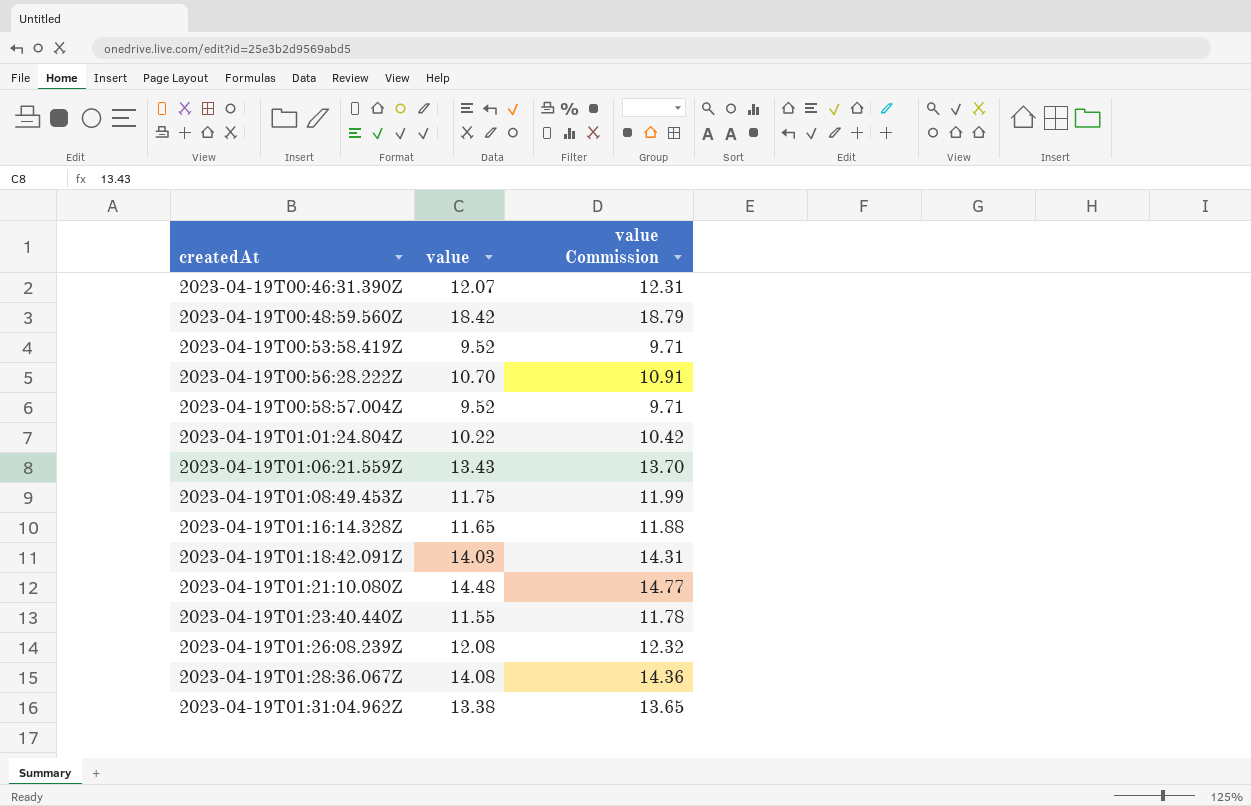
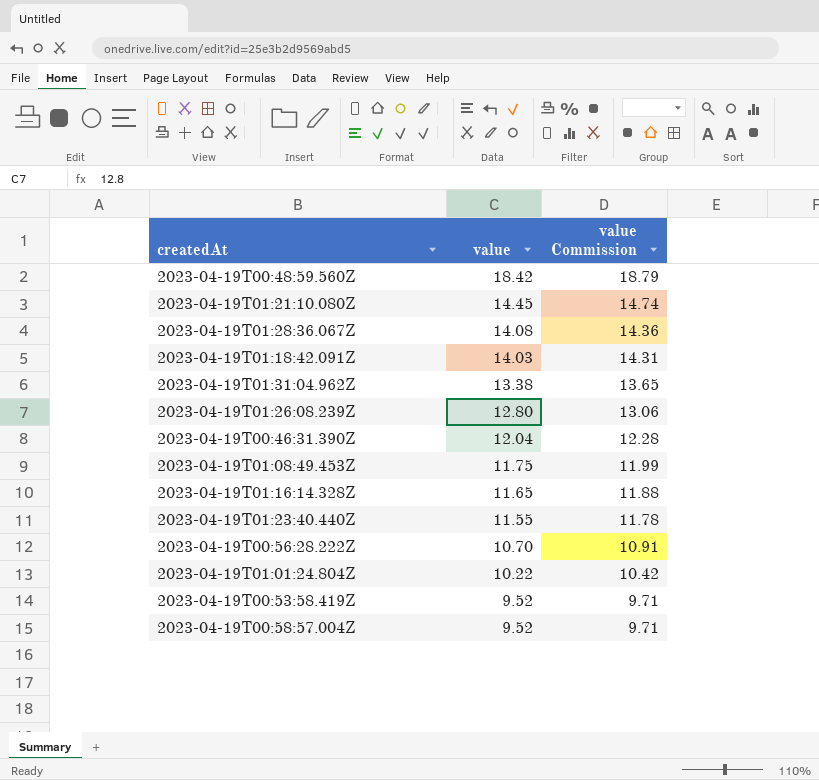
row order: createdAt ascending -> value descending
row 2023-04-19T01:06:21.559Z: 13.43 | 13.70 -> none
2023-04-19T01:21:10.080Z | value: 14.48 -> 14.45
2023-04-19T01:21:10.080Z | value Commission: 14.77 -> 14.74
2023-04-19T01:26:08.239Z | value: 12.08 -> 12.80
2023-04-19T01:26:08.239Z | value Commission: 12.32 -> 13.06
2023-04-19T00:46:31.390Z | value: 12.07 -> 12.04
2023-04-19T00:46:31.390Z | value Commission: 12.31 -> 12.28

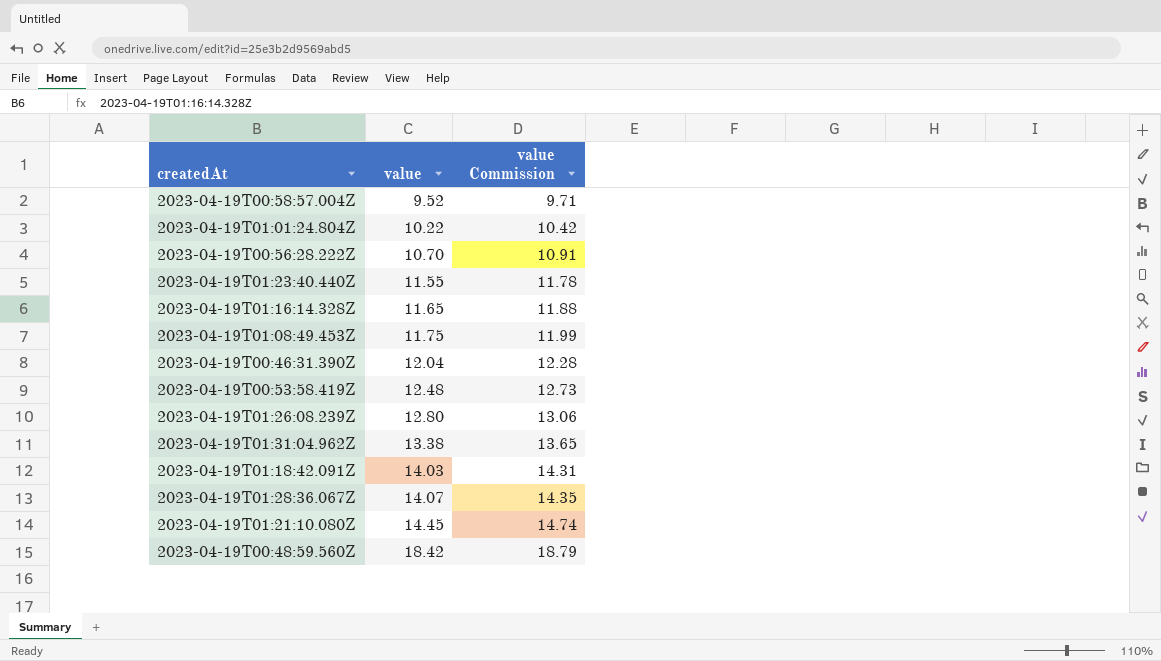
row order: value descending -> value ascending
2023-04-19T00:53:58.419Z | value: 9.52 -> 12.48
2023-04-19T00:53:58.419Z | value Commission: 9.71 -> 12.73
2023-04-19T01:28:36.067Z | value: 14.08 -> 14.07
2023-04-19T01:28:36.067Z | value Commission: 14.36 -> 14.35

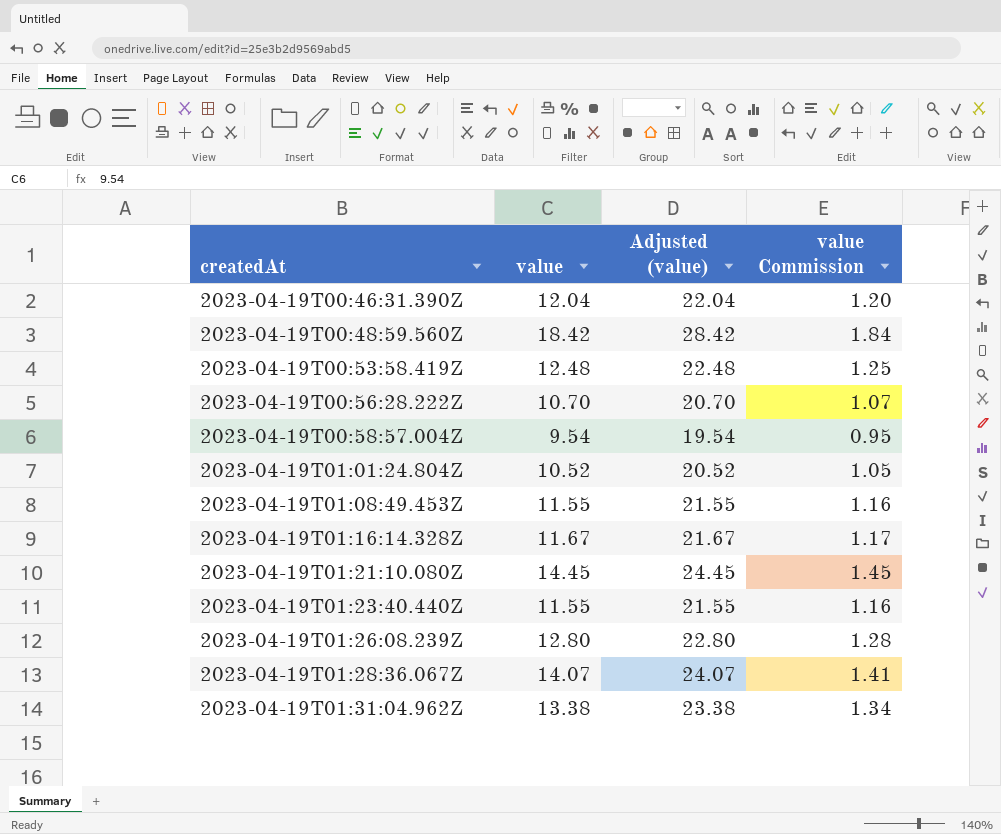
row order: value ascending -> createdAt ascending
column Adjusted (value) | formula: none -> [value] + 10
column value Commission | formula: [value] * 1.02 -> [value] * 0.1
row 2023-04-19T01:18:42.091Z: 14.03 | 14.31 -> none
2023-04-19T00:58:57.004Z | value: 9.52 -> 9.54
2023-04-19T01:01:24.804Z | value: 10.22 -> 10.52
2023-04-19T01:08:49.453Z | value: 11.75 -> 11.55
2023-04-19T01:16:14.328Z | value: 11.65 -> 11.67

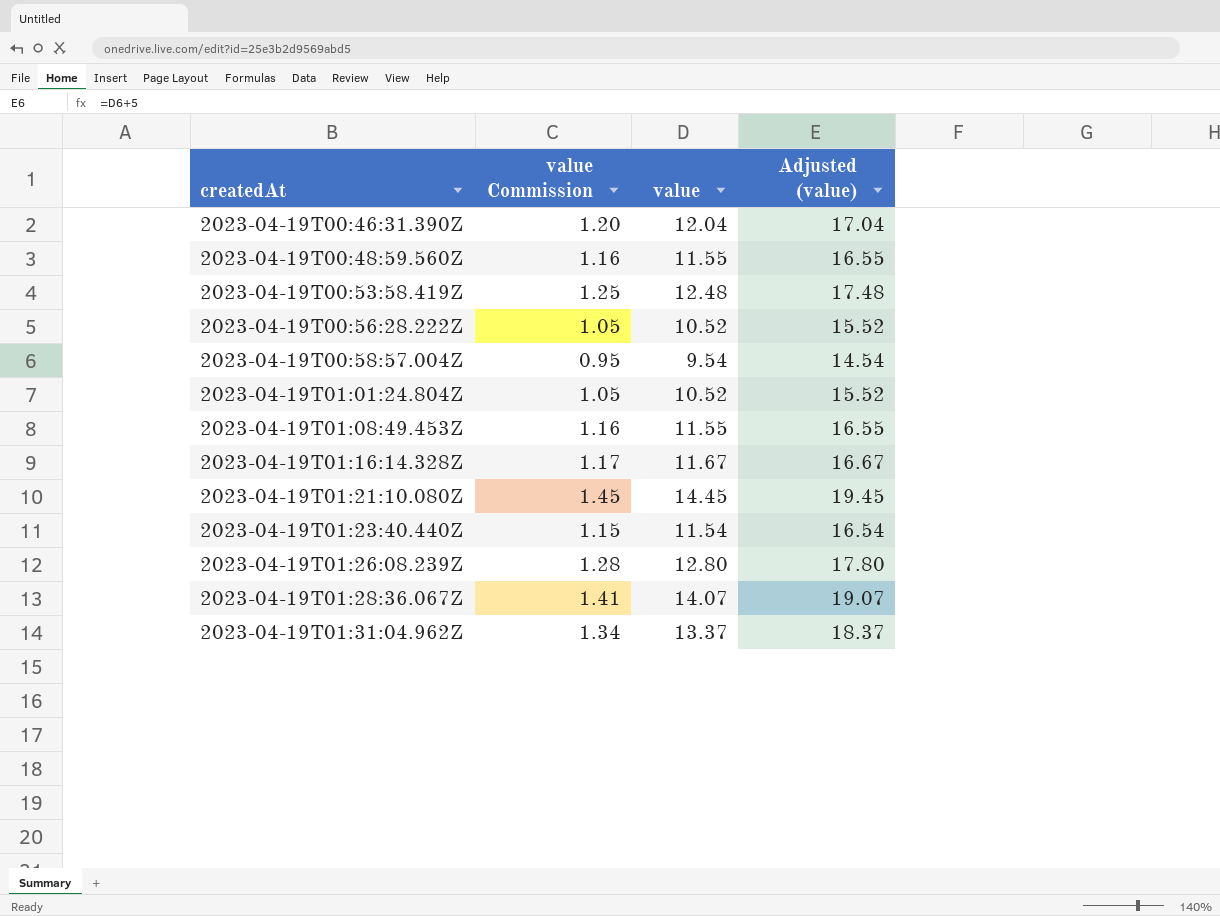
column value Commission | position: 4 -> 2
column Adjusted (value) | formula: [value] + 10 -> [value] + 5
2023-04-19T00:48:59.560Z | value Commission: 1.84 -> 1.16
2023-04-19T00:48:59.560Z | value: 18.42 -> 11.55
2023-04-19T00:56:28.222Z | value Commission: 1.07 -> 1.05
2023-04-19T00:56:28.222Z | value: 10.70 -> 10.52
2023-04-19T01:23:40.440Z | value Commission: 1.16 -> 1.15
2023-04-19T01:23:40.440Z | value: 11.55 -> 11.54
2023-04-19T01:31:04.962Z | value: 13.38 -> 13.37

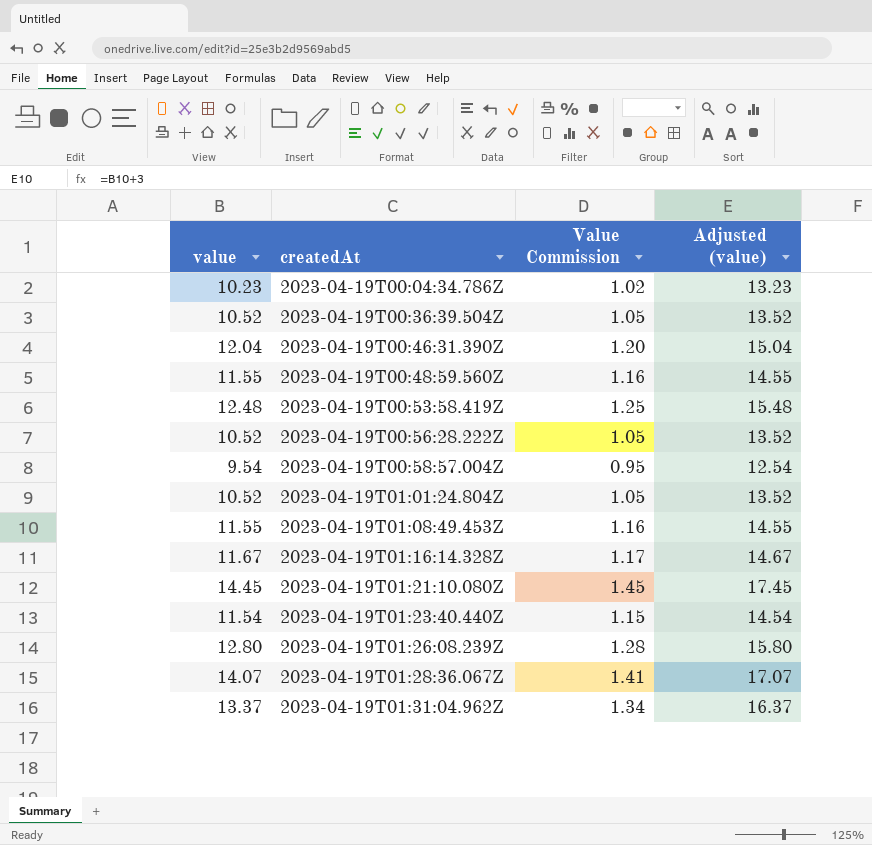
column value | position: 3 -> 1
column name: value Commission -> Value Commission
column Adjusted (value) | formula: [value] + 5 -> [value] + 3
row 2023-04-19T00:04:34.786Z: none -> 10.23 | 1.02 | 13.23
row 2023-04-19T00:36:39.504Z: none -> 10.52 | 1.05 | 13.52

